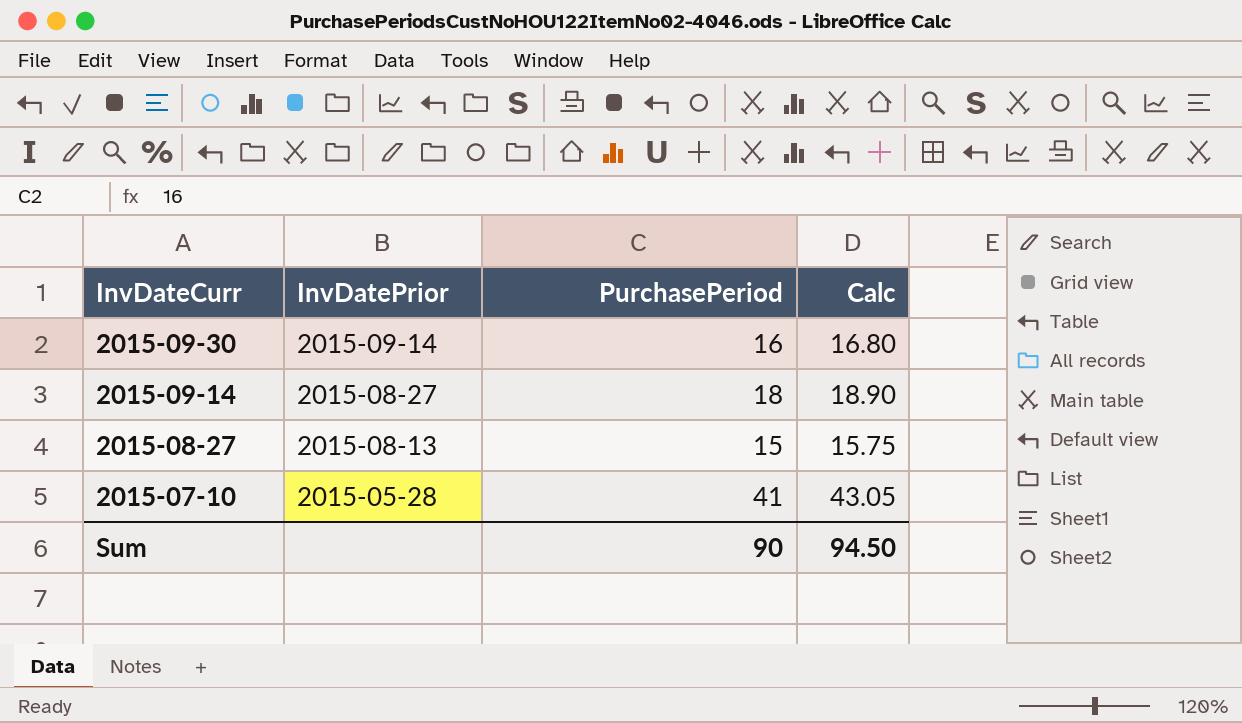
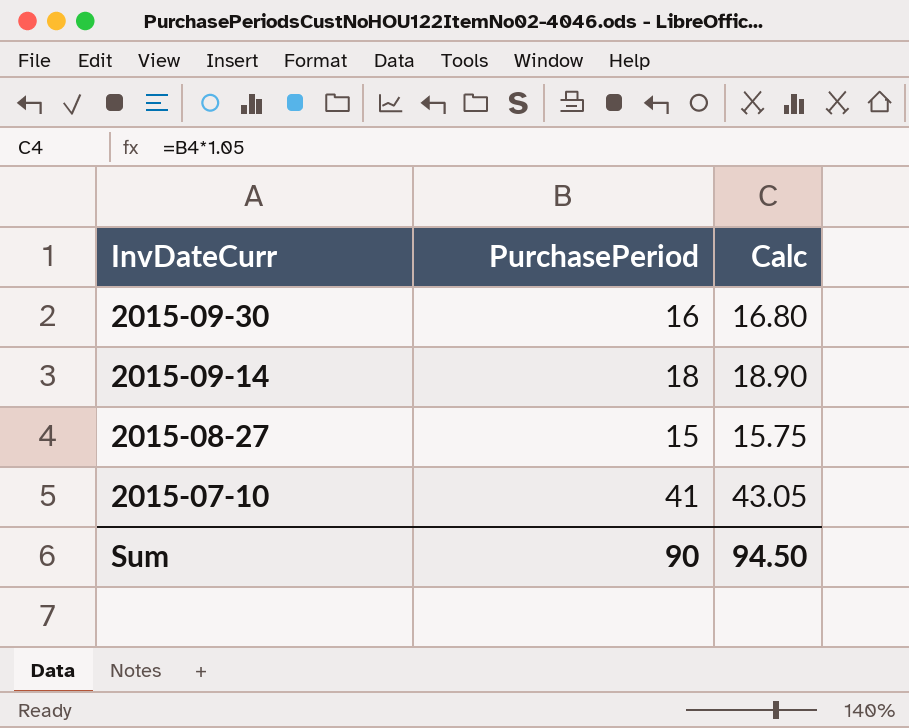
column InvDatePrior | position: 2 -> none

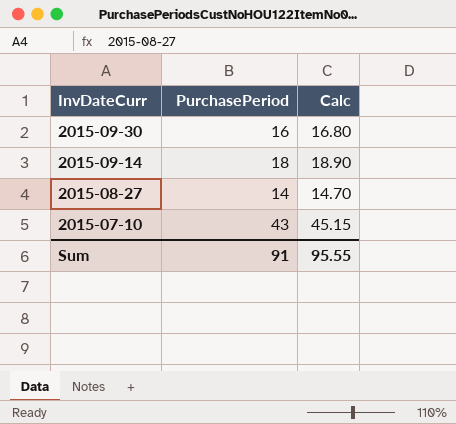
2015-08-27 | PurchasePeriod: 15 -> 14
2015-08-27 | Calc: 15.75 -> 14.70
2015-07-10 | PurchasePeriod: 41 -> 43
2015-07-10 | Calc: 43.05 -> 45.15
Sum | PurchasePeriod: 90 -> 91
Sum | Calc: 94.50 -> 95.55

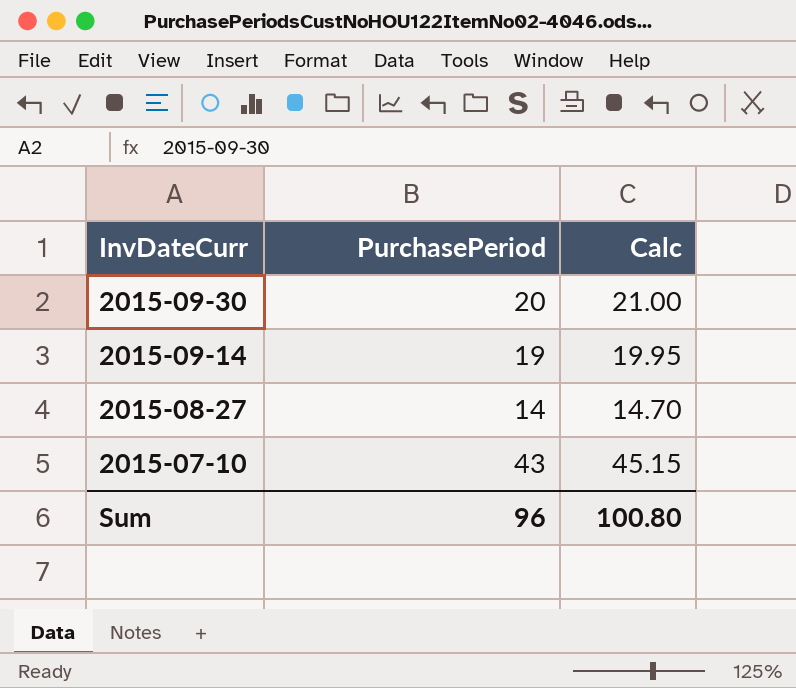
2015-09-30 | PurchasePeriod: 16 -> 20
2015-09-30 | Calc: 16.80 -> 21.00
2015-09-14 | PurchasePeriod: 18 -> 19
2015-09-14 | Calc: 18.90 -> 19.95
Sum | PurchasePeriod: 91 -> 96
Sum | Calc: 95.55 -> 100.80

